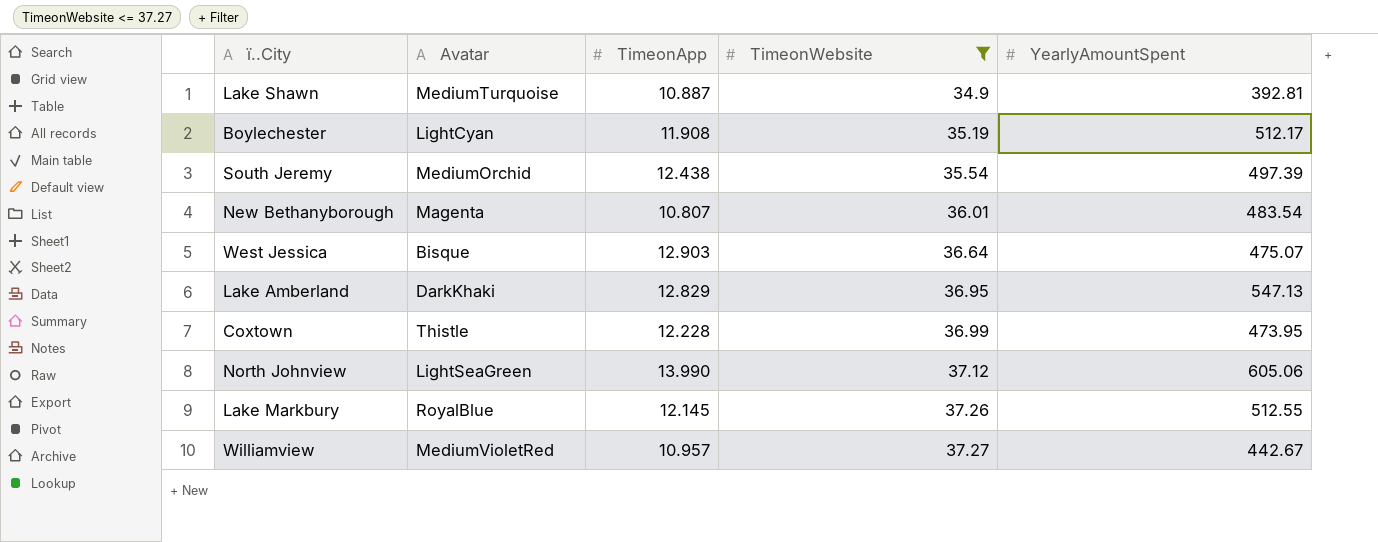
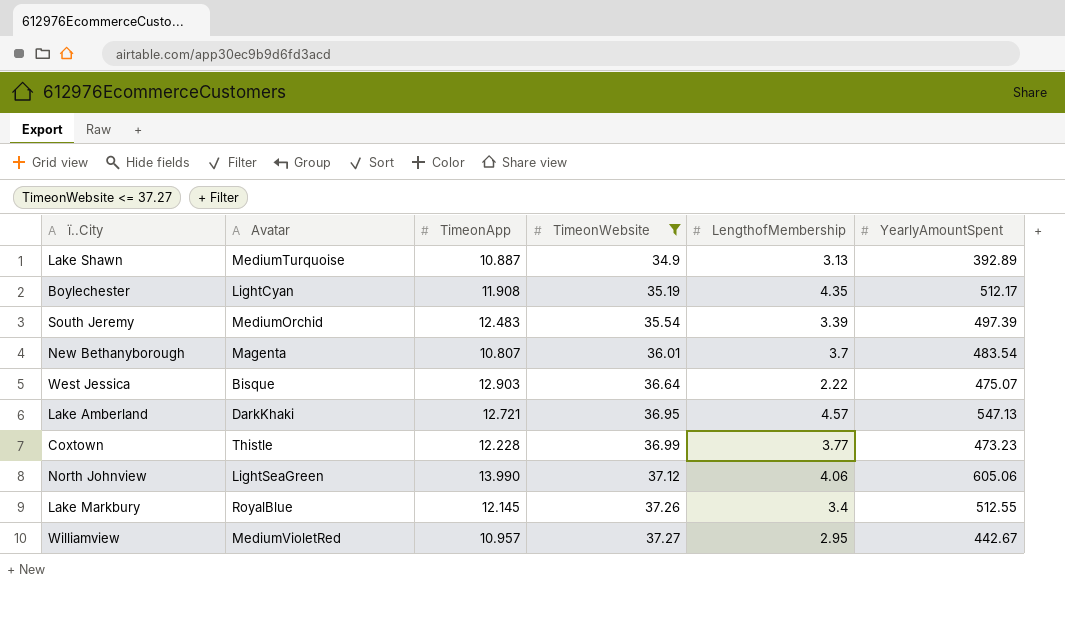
column LengthofMembership | position: none -> 5
Lake Shawn | YearlyAmountSpent: 392.81 -> 392.89
South Jeremy | TimeonApp: 12.438 -> 12.483
Lake Amberland | TimeonApp: 12.829 -> 12.721
Coxtown | YearlyAmountSpent: 473.95 -> 473.23

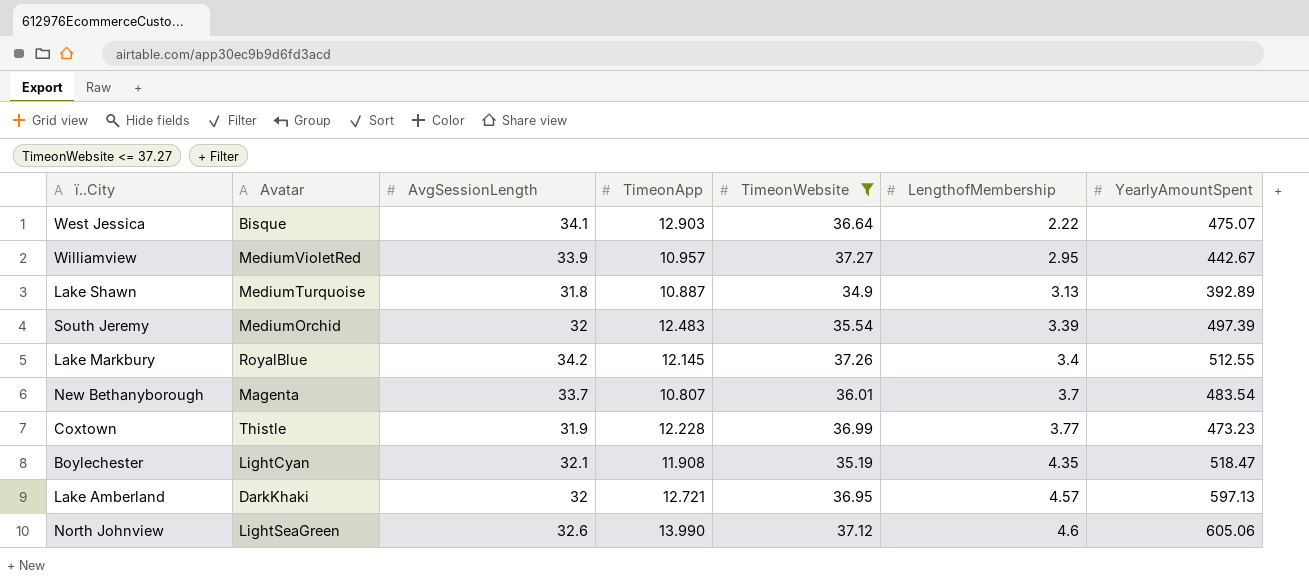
row order: TimeonWebsite ascending -> LengthofMembership ascending
column AvgSessionLength | position: none -> 3
Boylechester | YearlyAmountSpent: 512.17 -> 518.47
Lake Amberland | YearlyAmountSpent: 547.13 -> 597.13
North Johnview | LengthofMembership: 4.06 -> 4.6

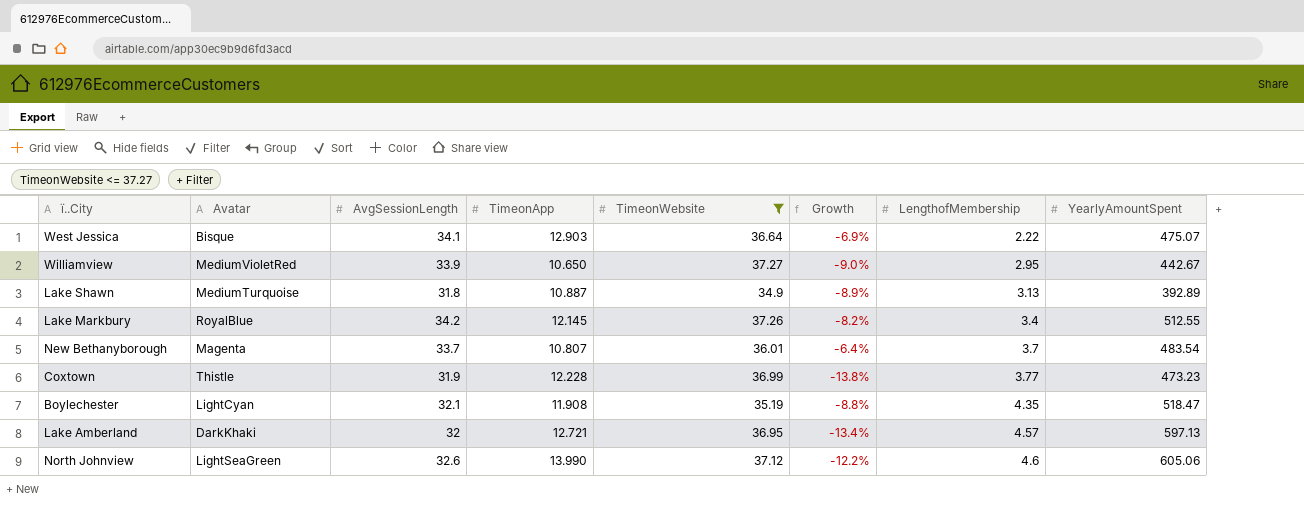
column Growth | formula: none -> ([AvgSessionLength] - [TimeonWebsite]) / [TimeonWebsite]
row South Jeremy: MediumOrchid | 32 | 12.483 | 35.54 | 3.39 | 497.39 -> none
Williamview | TimeonApp: 10.957 -> 10.650

